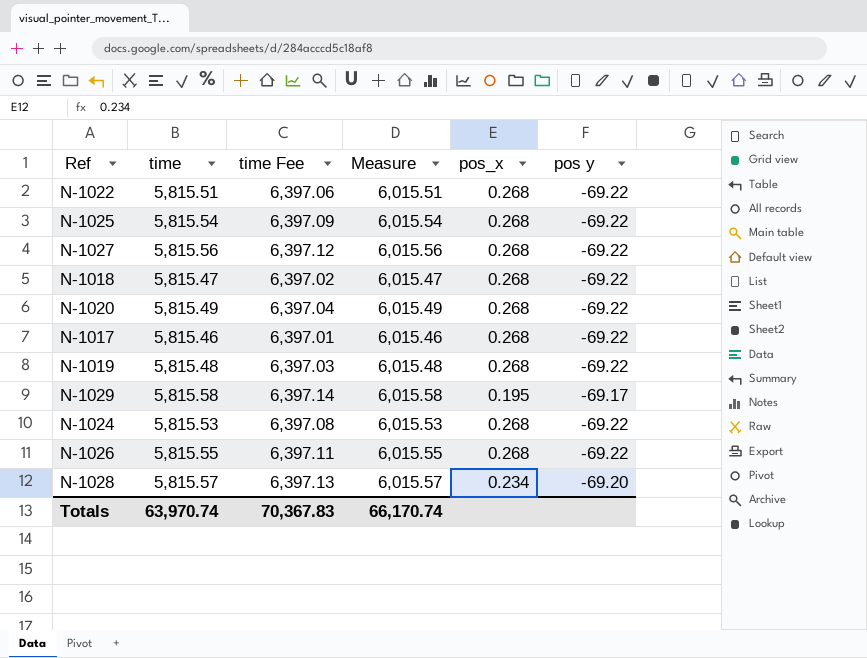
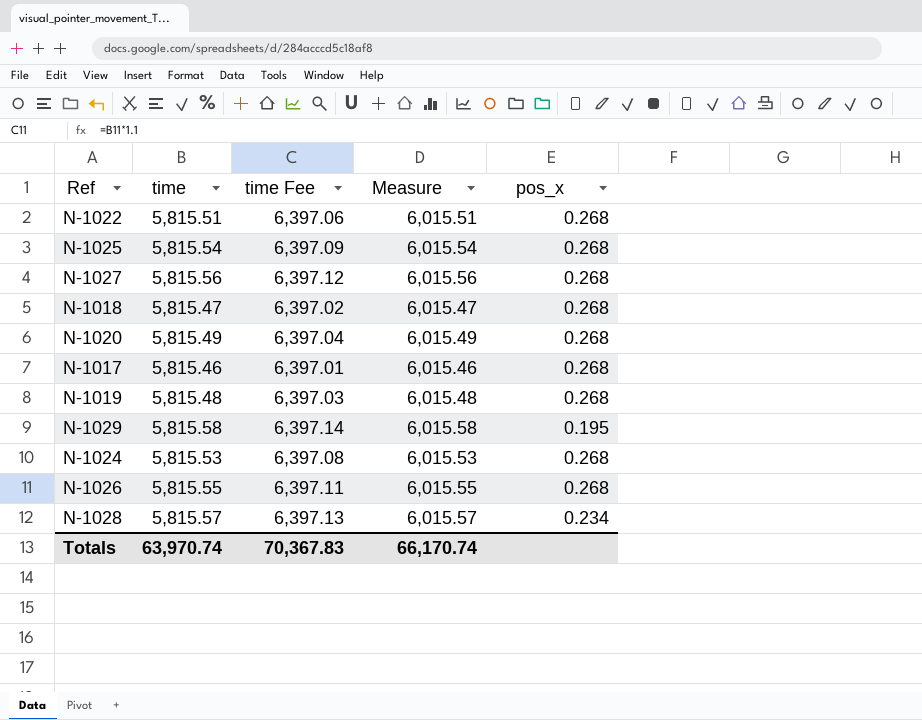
column pos y | position: 6 -> none

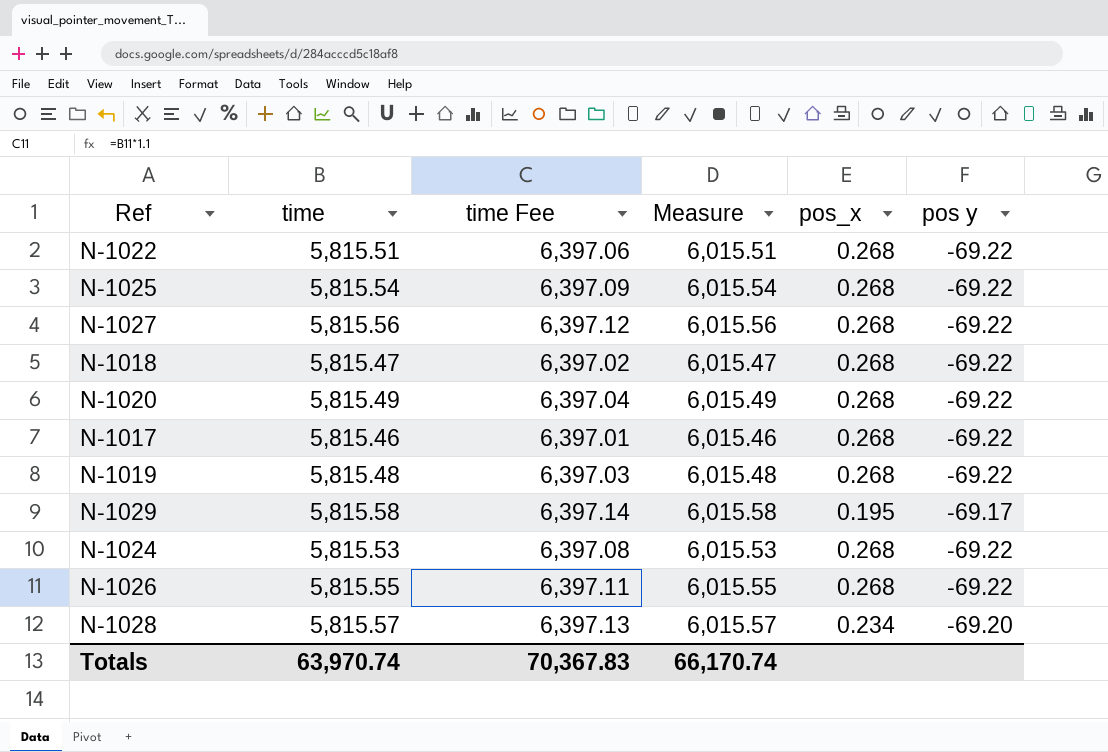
column pos y | position: none -> 6

